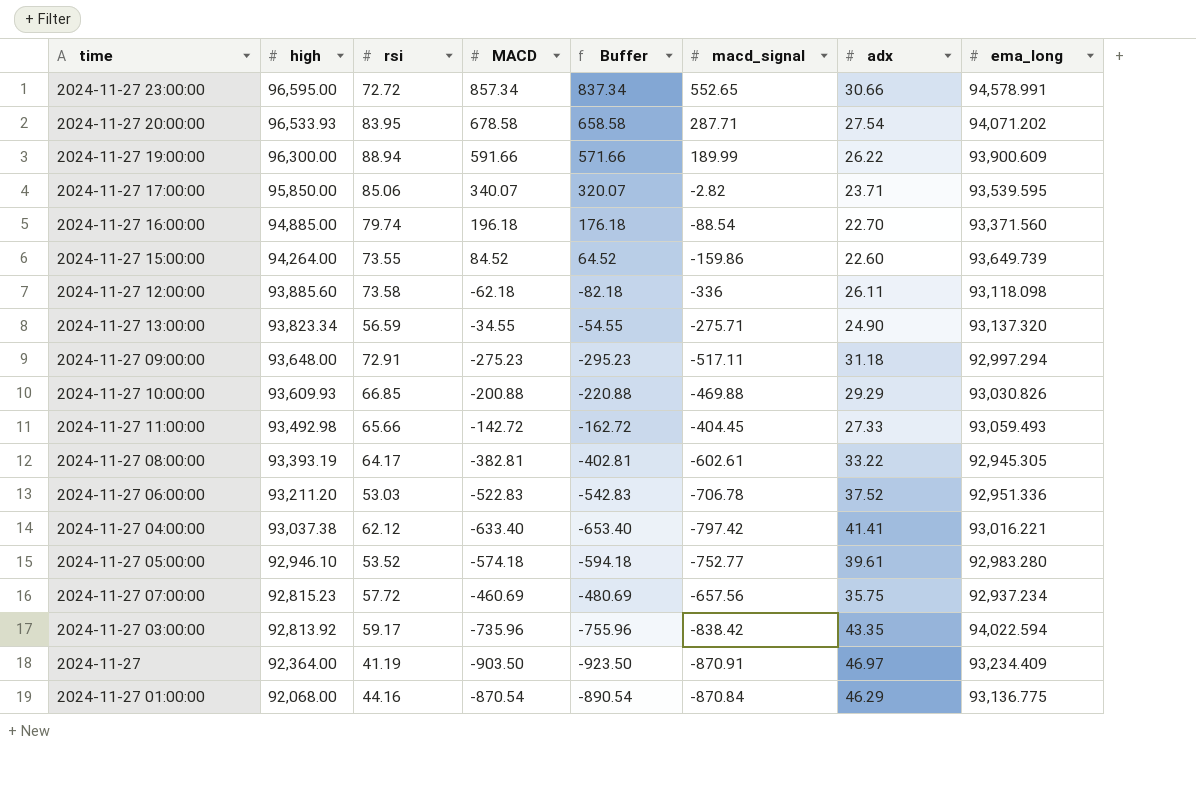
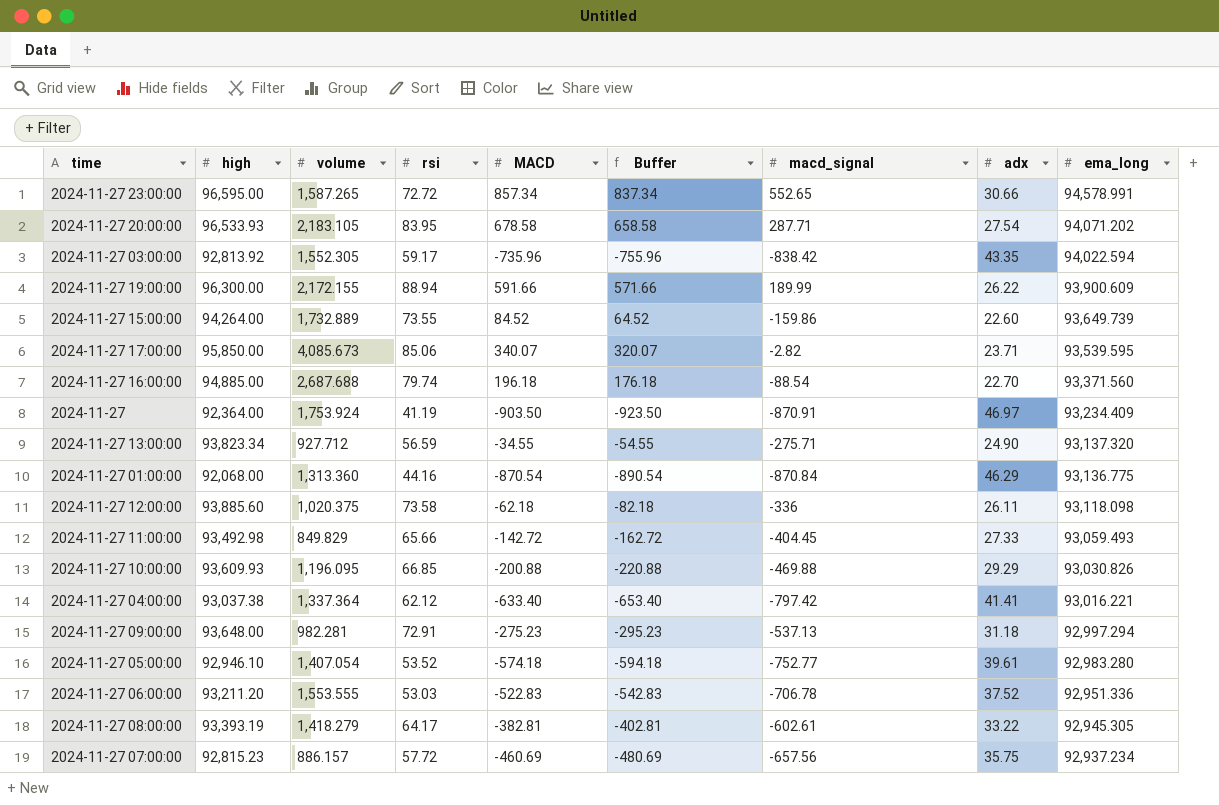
row order: high descending -> ema_long descending
column volume | position: none -> 3
2024-11-27 09:00:00 | macd_signal: -517.11 -> -537.13

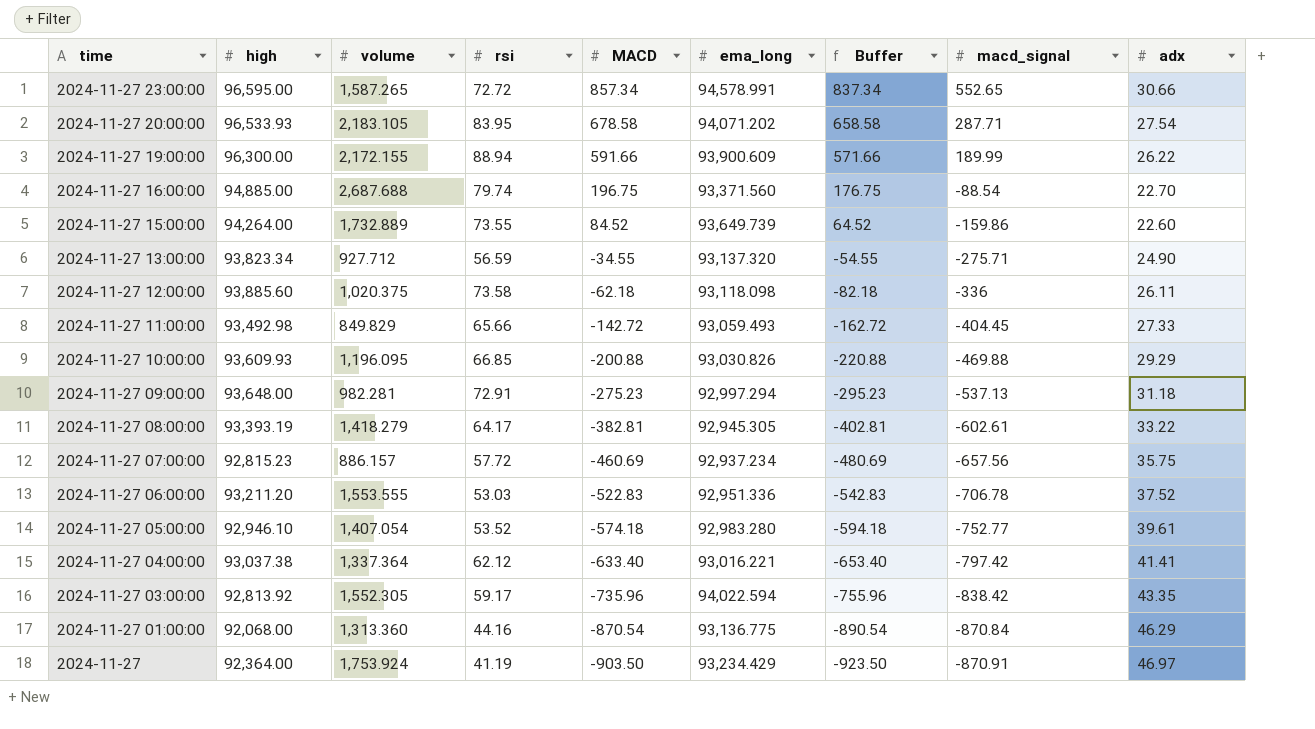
row order: ema_long descending -> time descending
column ema_long | position: 9 -> 6
row 2024-11-27 17:00:00: 95,850.00 | 4,085.673 | 85.06 | 340.07 | 320.07 | -2.82 | 23.71 | 93,539.595 -> none
2024-11-27 16:00:00 | MACD: 196.18 -> 196.75
2024-11-27 16:00:00 | Buffer: 176.18 -> 176.75
2024-11-27 | ema_long: 93,234.409 -> 93,234.429

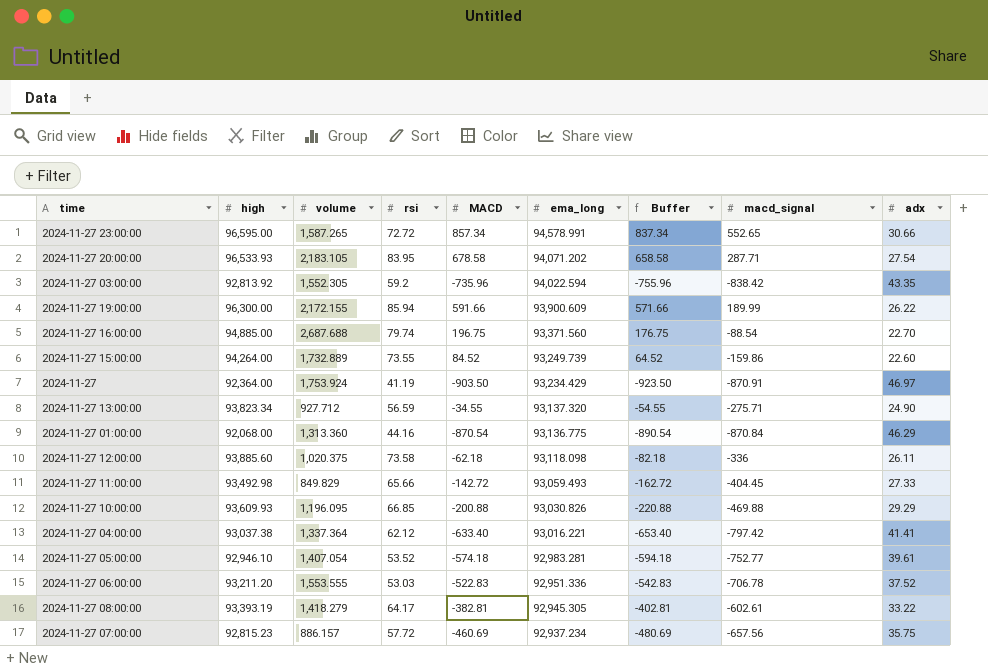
row order: time descending -> ema_long descending
row 2024-11-27 09:00:00: 93,648.00 | 982.281 | 72.91 | -275.23 | 92,997.294 | -295.23 | -537.13 | 31.18 -> none
2024-11-27 03:00:00 | rsi: 59.17 -> 59.2
2024-11-27 19:00:00 | rsi: 88.94 -> 85.94
2024-11-27 15:00:00 | ema_long: 93,649.739 -> 93,249.739
2024-11-27 05:00:00 | ema_long: 92,983.280 -> 92,983.281

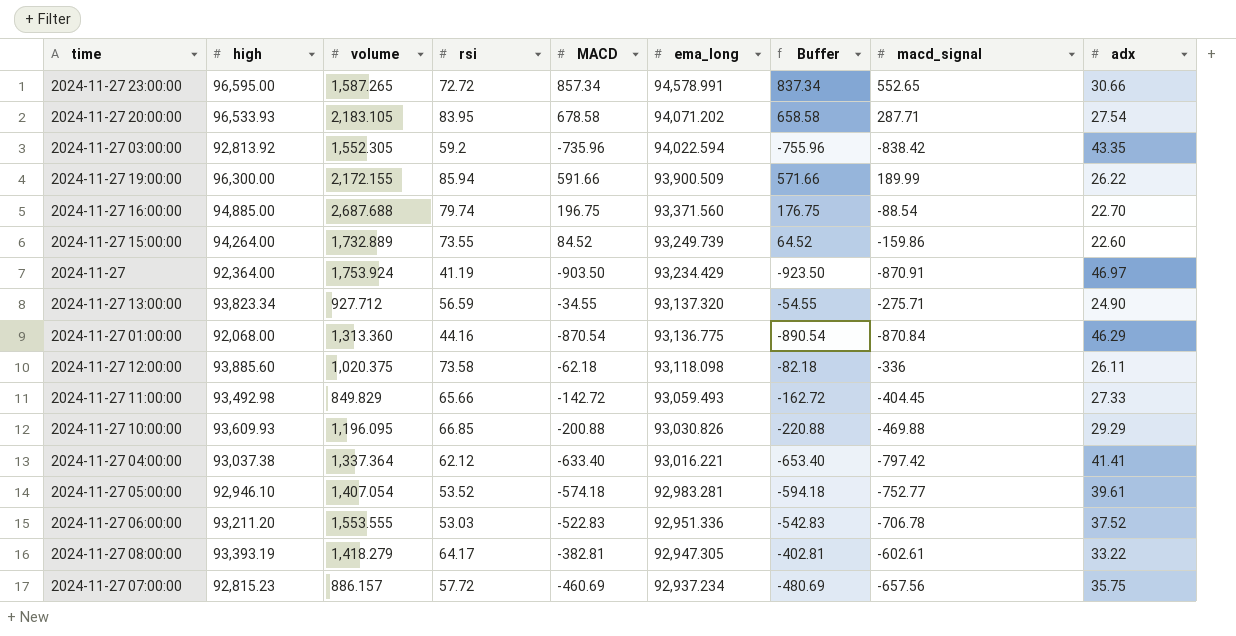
2024-11-27 19:00:00 | ema_long: 93,900.609 -> 93,900.509
2024-11-27 08:00:00 | ema_long: 92,945.305 -> 92,947.305

